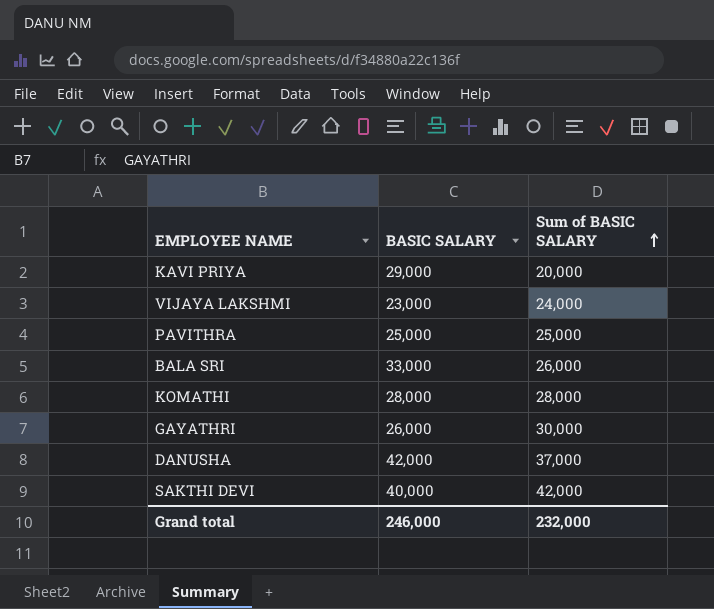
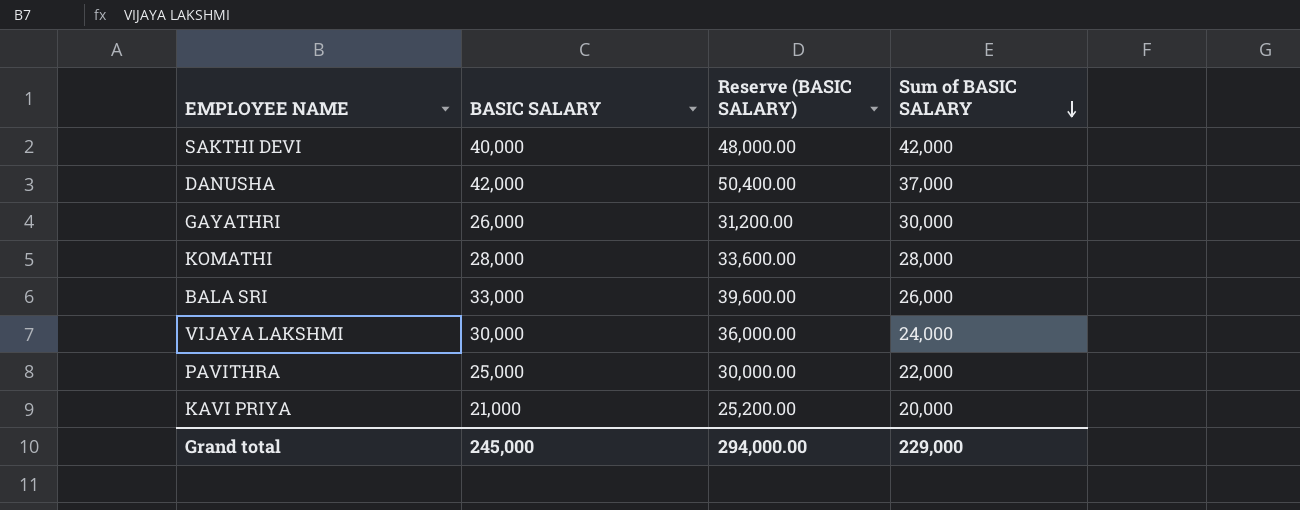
row order: Sum of BASIC SALARY ascending -> Sum of BASIC SALARY descending
column Reserve (BASIC SALARY) | formula: none -> [BASIC SALARY] * 1.2
VIJAYA LAKSHMI | BASIC SALARY: 23,000 -> 30,000
PAVITHRA | Sum of BASIC SALARY: 25,000 -> 22,000
KAVI PRIYA | BASIC SALARY: 29,000 -> 21,000
Grand total | BASIC SALARY: 246,000 -> 245,000
Grand total | Sum of BASIC SALARY: 232,000 -> 229,000

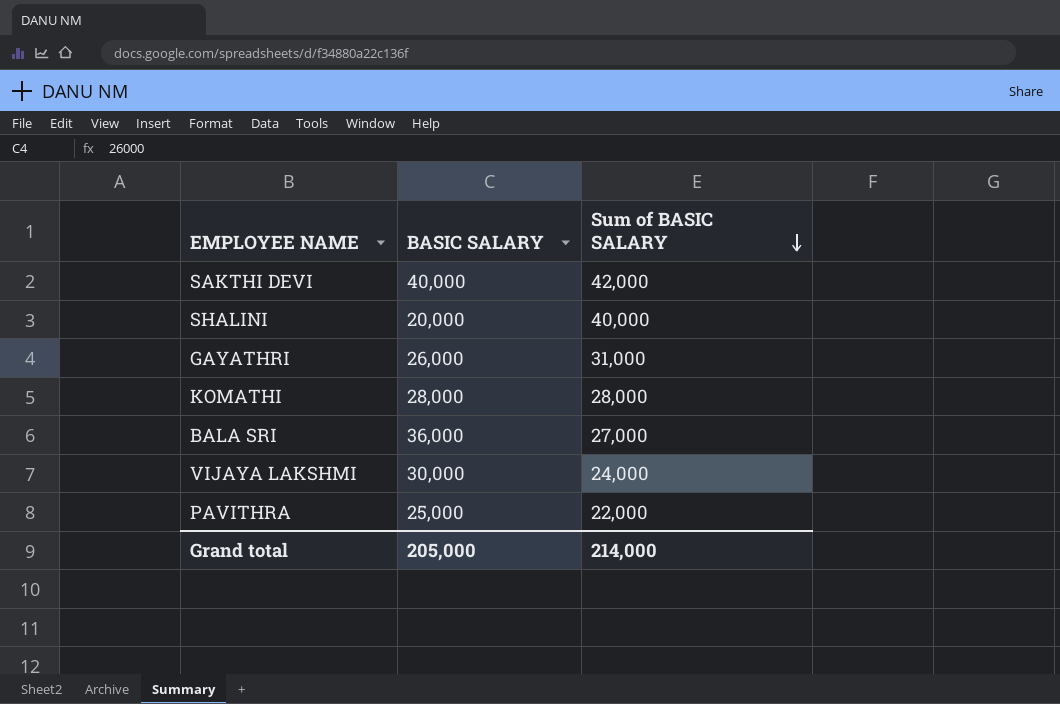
column Reserve (BASIC SALARY) | formula: [BASIC SALARY] * 1.2 -> none
row DANUSHA: 42,000 | 50,400.00 | 37,000 -> none
row KAVI PRIYA: 21,000 | 25,200.00 | 20,000 -> none
row SHALINI: none -> 20,000 | 40,000
GAYATHRI | Sum of BASIC SALARY: 30,000 -> 31,000
BALA SRI | BASIC SALARY: 33,000 -> 36,000
BALA SRI | Sum of BASIC SALARY: 26,000 -> 27,000
Grand total | BASIC SALARY: 245,000 -> 205,000
Grand total | Sum of BASIC SALARY: 229,000 -> 214,000

